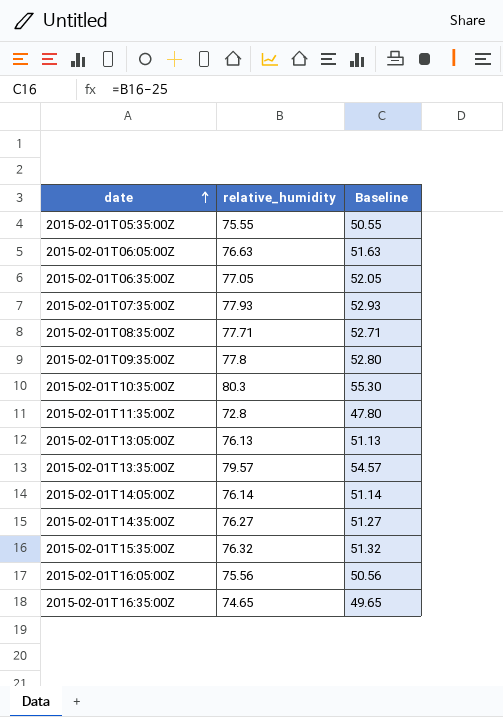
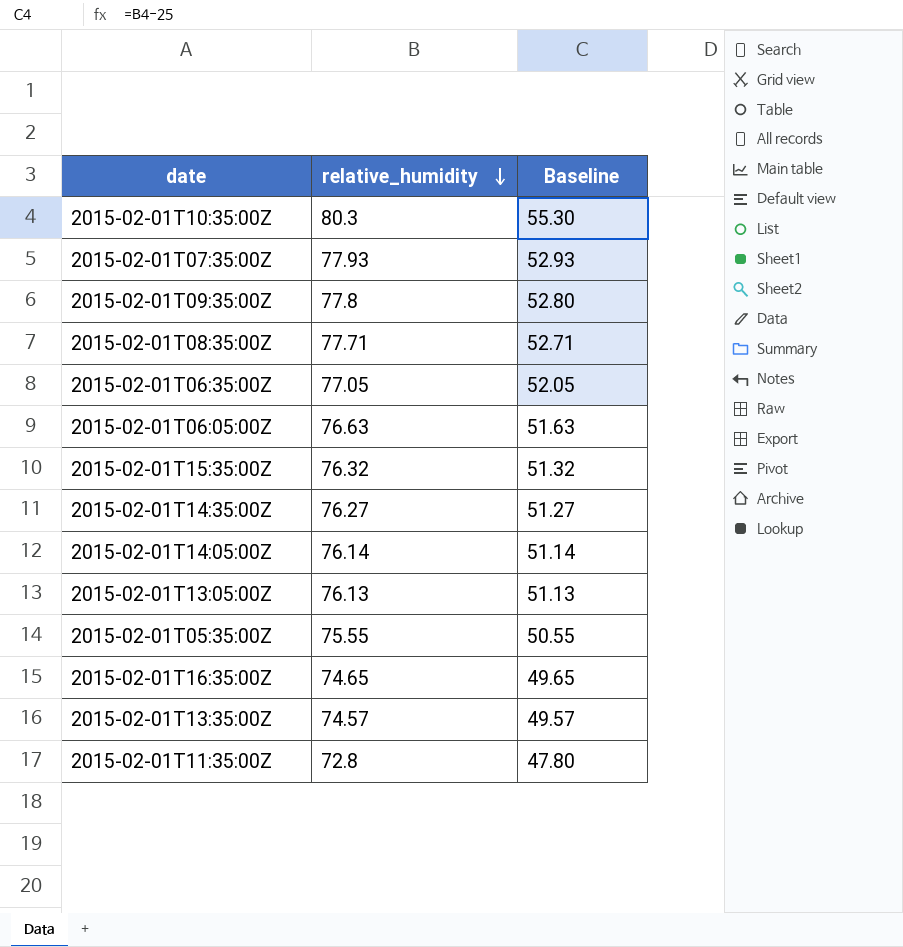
row order: date ascending -> relative_humidity descending
row 2015-02-01T16:05:00Z: 75.56 | 50.56 -> none
2015-02-01T13:35:00Z | relative_humidity: 79.57 -> 74.57
2015-02-01T13:35:00Z | Baseline: 54.57 -> 49.57

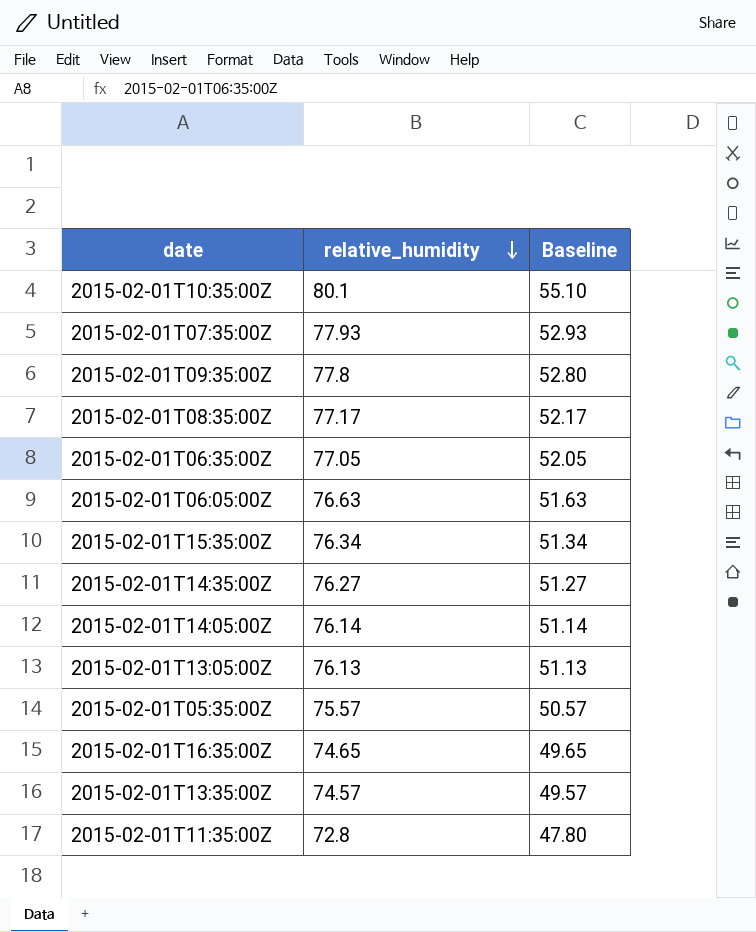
2015-02-01T10:35:00Z | relative_humidity: 80.3 -> 80.1
2015-02-01T10:35:00Z | Baseline: 55.30 -> 55.10
2015-02-01T08:35:00Z | relative_humidity: 77.71 -> 77.17
2015-02-01T08:35:00Z | Baseline: 52.71 -> 52.17
2015-02-01T15:35:00Z | relative_humidity: 76.32 -> 76.34
2015-02-01T15:35:00Z | Baseline: 51.32 -> 51.34
2015-02-01T05:35:00Z | relative_humidity: 75.55 -> 75.57
2015-02-01T05:35:00Z | Baseline: 50.55 -> 50.57

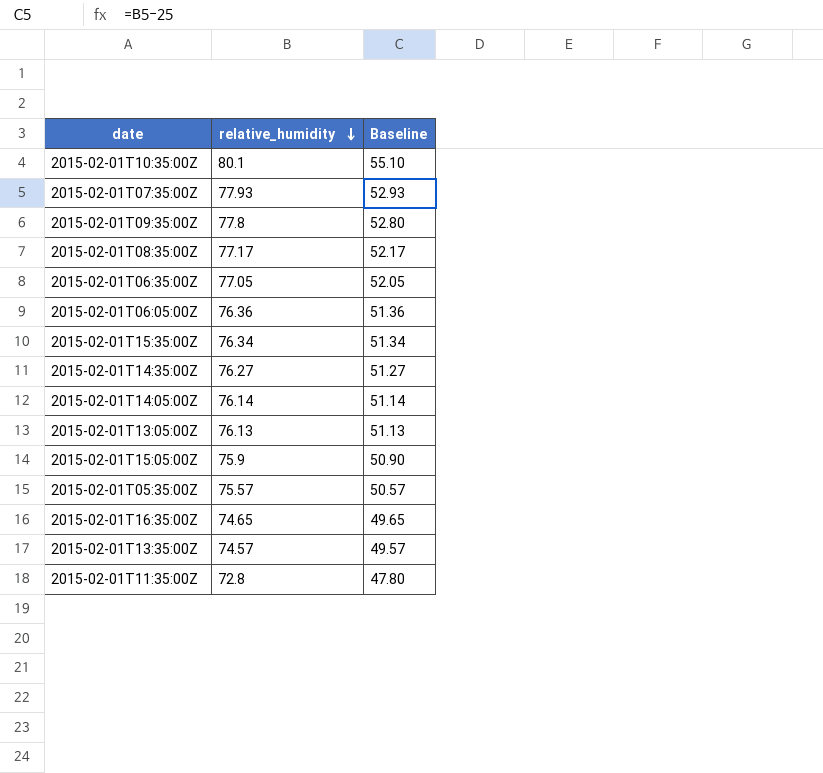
2015-02-01T06:05:00Z | relative_humidity: 76.63 -> 76.36
2015-02-01T06:05:00Z | Baseline: 51.63 -> 51.36
row 2015-02-01T15:05:00Z: none -> 75.9 | 50.90

